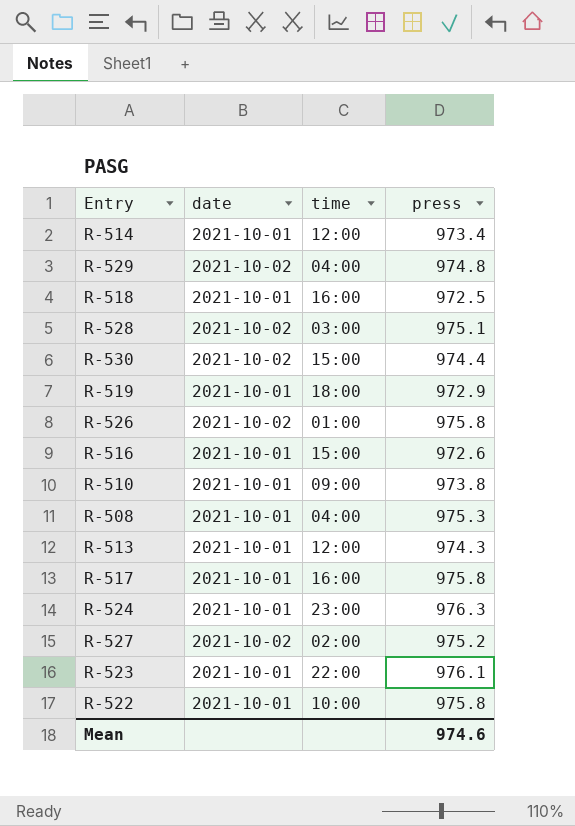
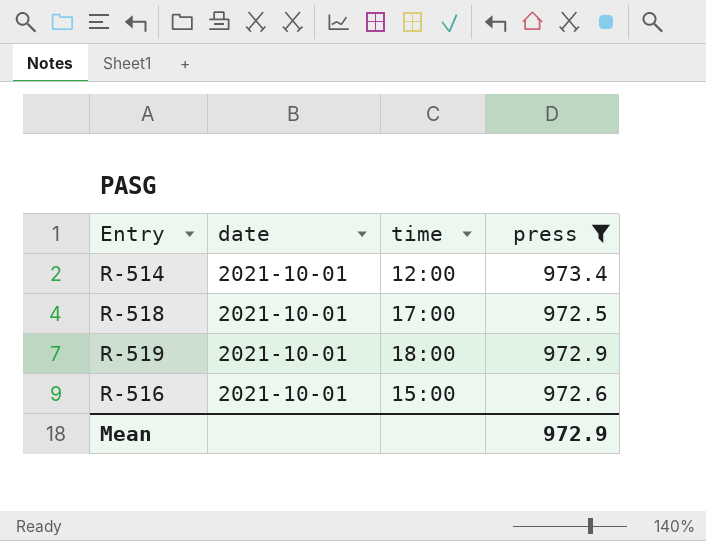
filter: none -> press <= 973.4
R-518 | time: 16:00 -> 17:00
Mean | press: 974.6 -> 972.9

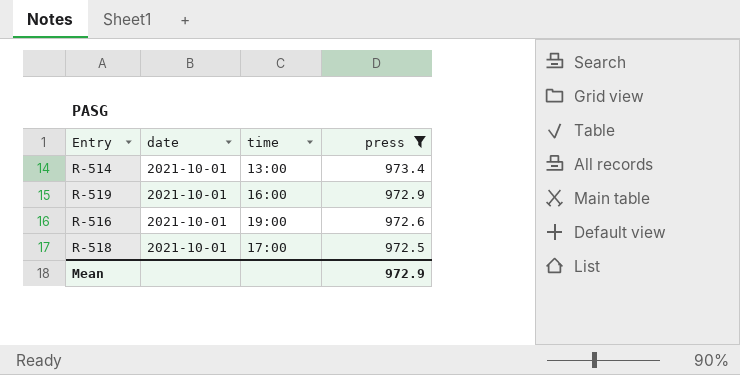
row order: none -> press descending
R-514 | time: 12:00 -> 13:00
R-519 | time: 18:00 -> 16:00
R-516 | time: 15:00 -> 19:00

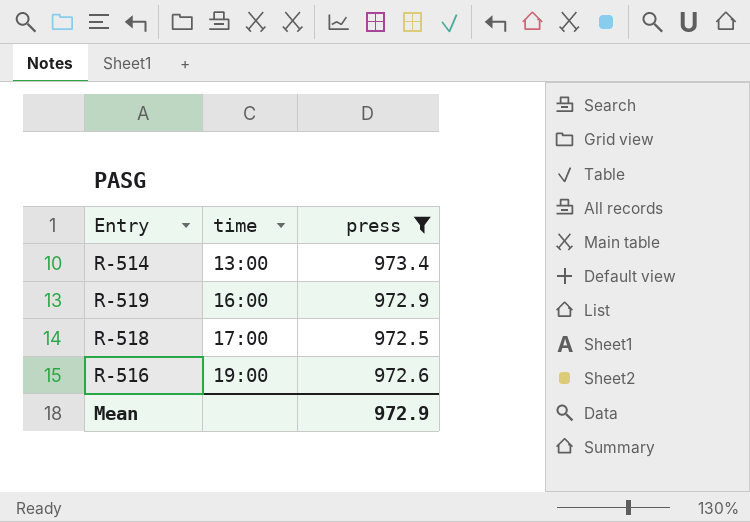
row order: press descending -> time ascending
column date | position: 2 -> none

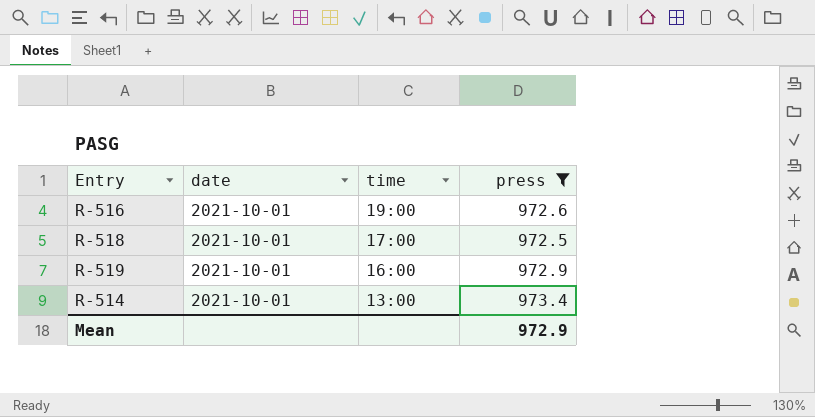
row order: time ascending -> time descending
column date | position: none -> 2

